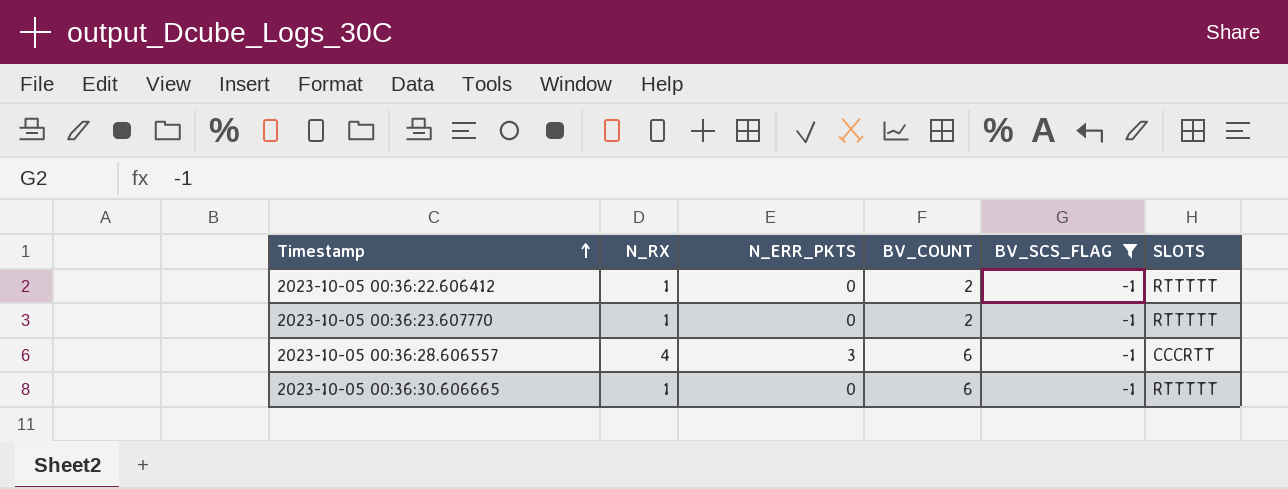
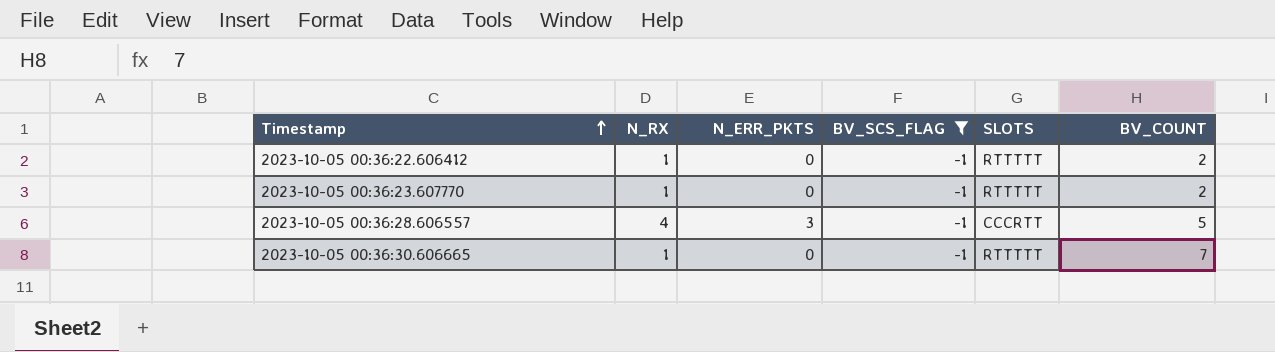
column BV_COUNT | position: 4 -> 6
2023-10-05 00:36:28.606557 | BV_COUNT: 6 -> 5
2023-10-05 00:36:30.606665 | BV_COUNT: 6 -> 7

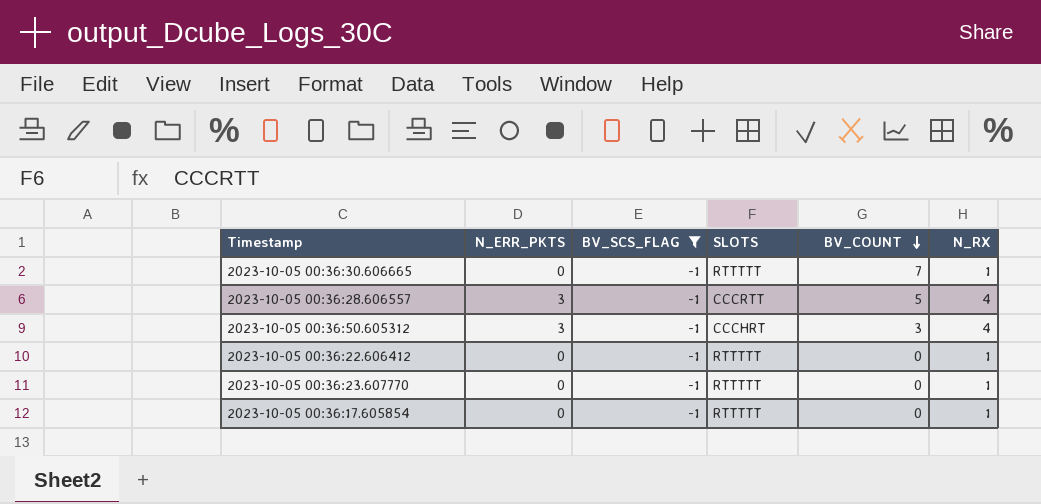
row order: Timestamp ascending -> BV_COUNT descending
column N_RX | position: 2 -> 6
row 2023-10-05 00:36:50.605312: none -> 3 | -1 | CCCHRT | 3 | 4
2023-10-05 00:36:22.606412 | BV_COUNT: 2 -> 0
2023-10-05 00:36:23.607770 | BV_COUNT: 2 -> 0
row 2023-10-05 00:36:17.605854: none -> 0 | -1 | RTTTTT | 0 | 1

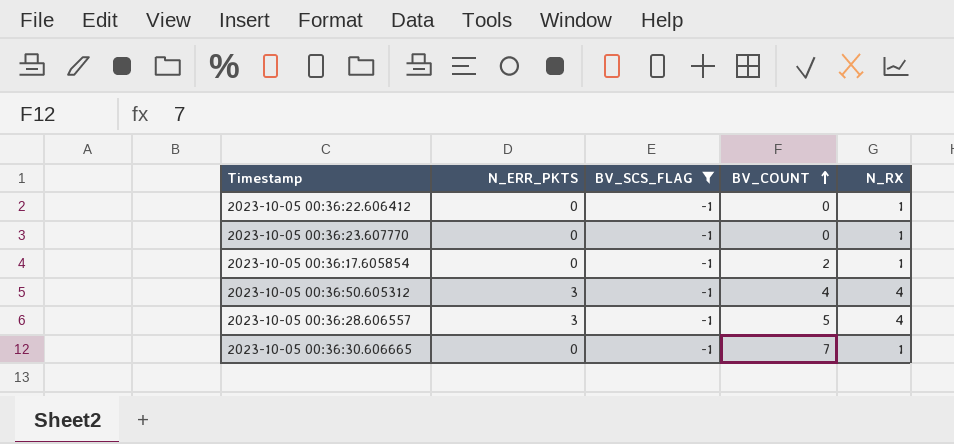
row order: BV_COUNT descending -> BV_COUNT ascending
column SLOTS | position: 4 -> none
2023-10-05 00:36:17.605854 | BV_COUNT: 0 -> 2
2023-10-05 00:36:50.605312 | BV_COUNT: 3 -> 4

